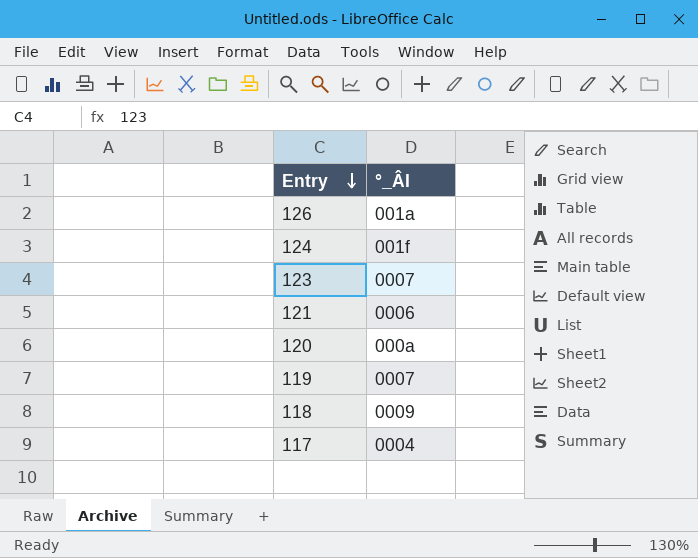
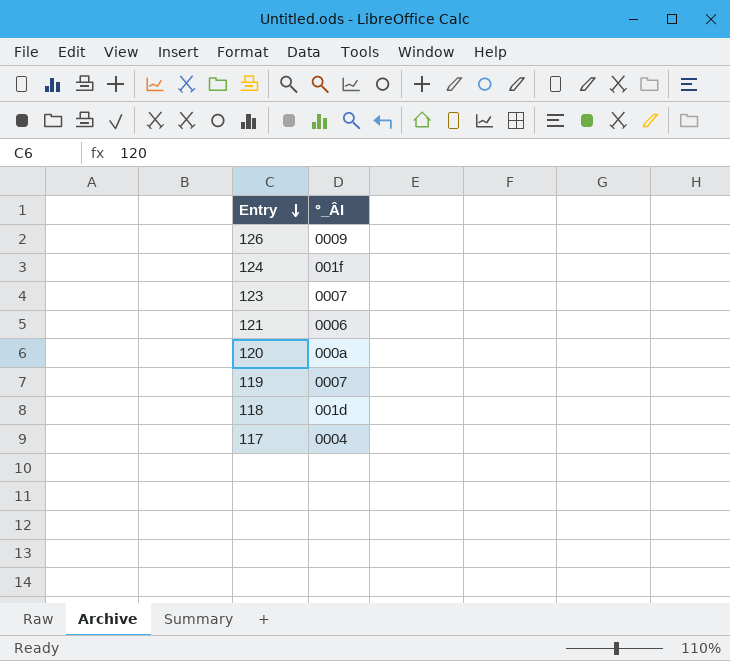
126 | °_ÂI: 001a -> 0009
118 | °_ÂI: 0009 -> 001d

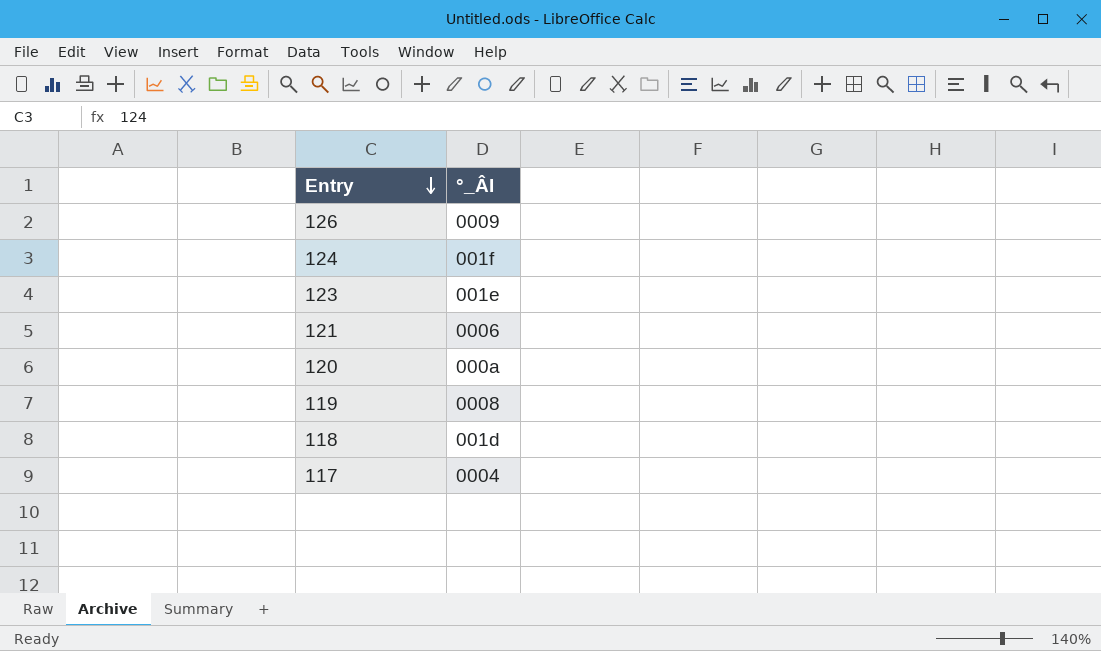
123 | °_ÂI: 0007 -> 001e
119 | °_ÂI: 0007 -> 0008

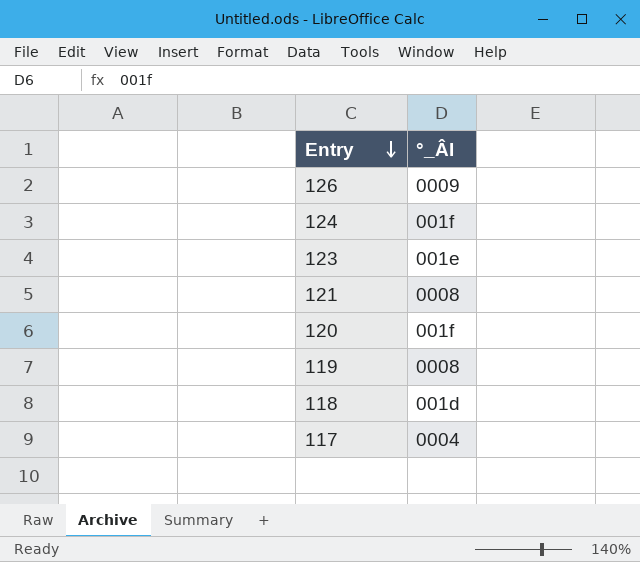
121 | °_ÂI: 0006 -> 0008
120 | °_ÂI: 000a -> 001f

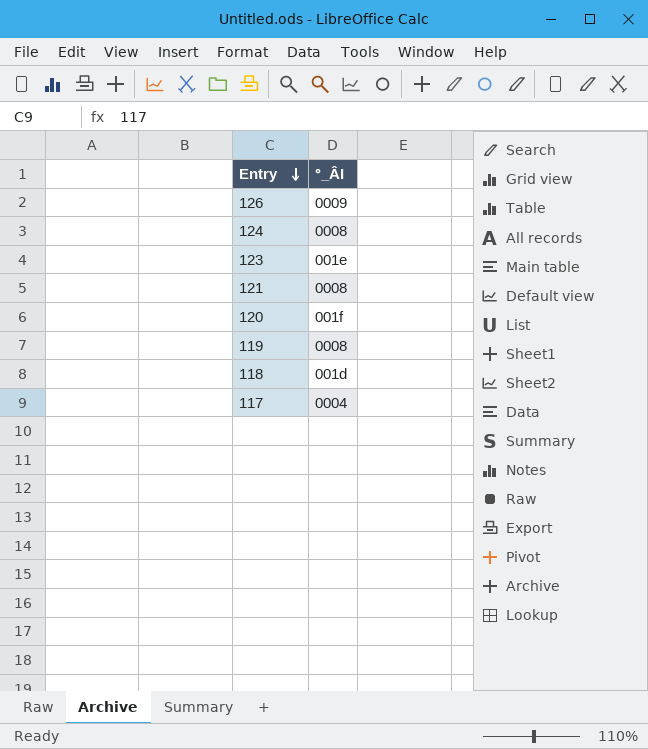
124 | °_ÂI: 001f -> 0008

